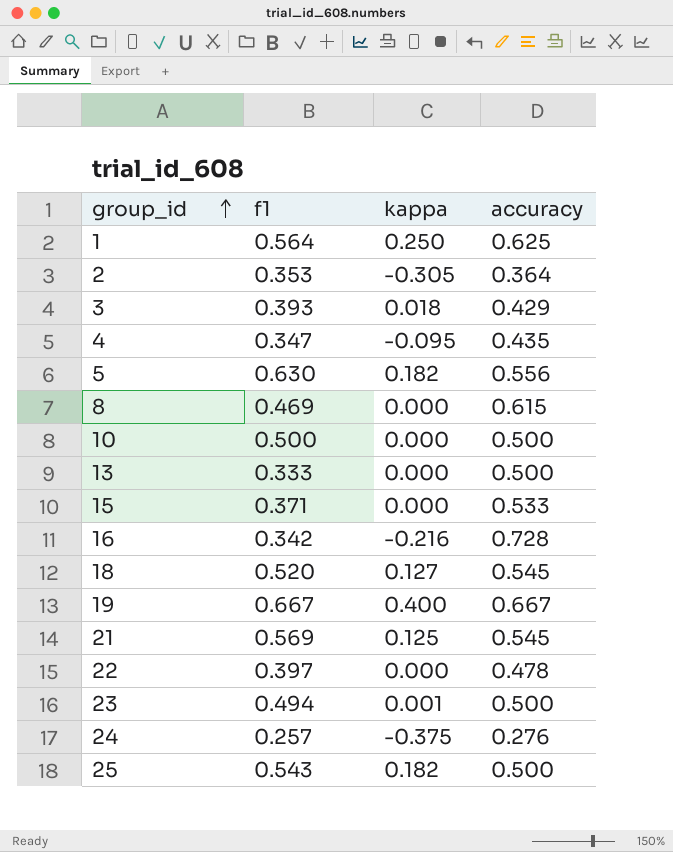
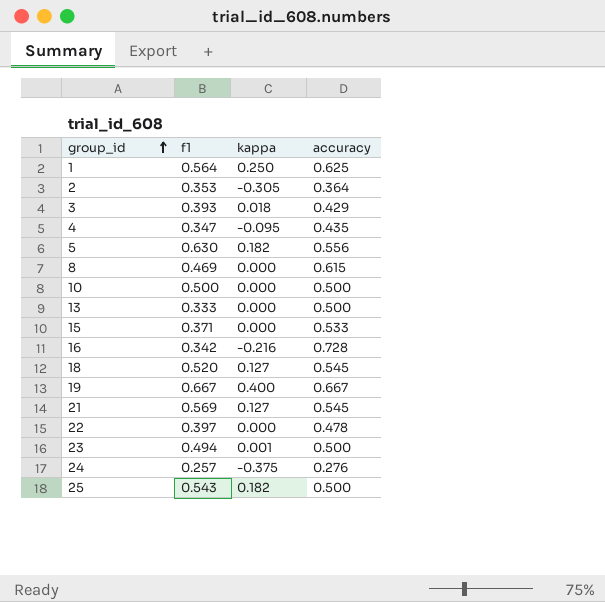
21 | kappa: 0.125 -> 0.127

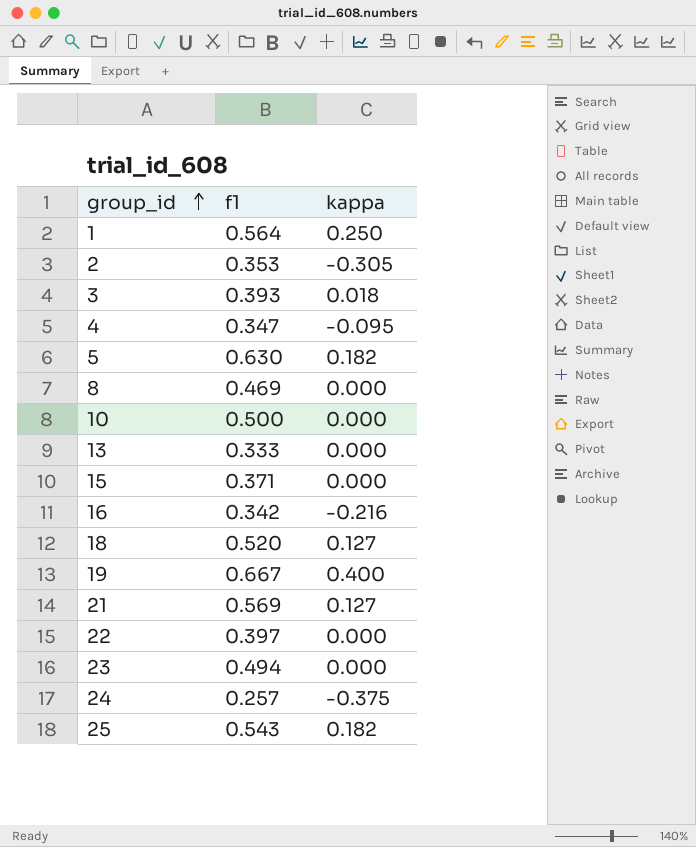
column accuracy | position: 4 -> none
23 | kappa: 0.001 -> 0.000

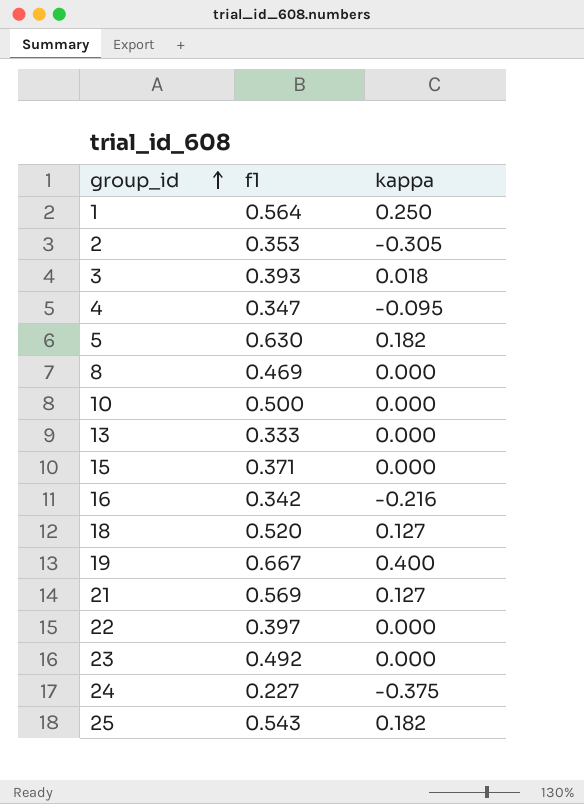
23 | f1: 0.494 -> 0.492
24 | f1: 0.257 -> 0.227

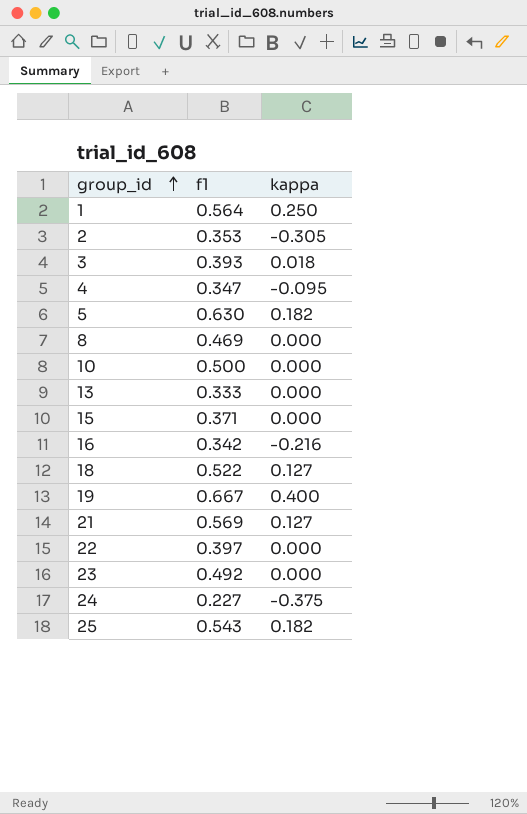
18 | f1: 0.520 -> 0.522

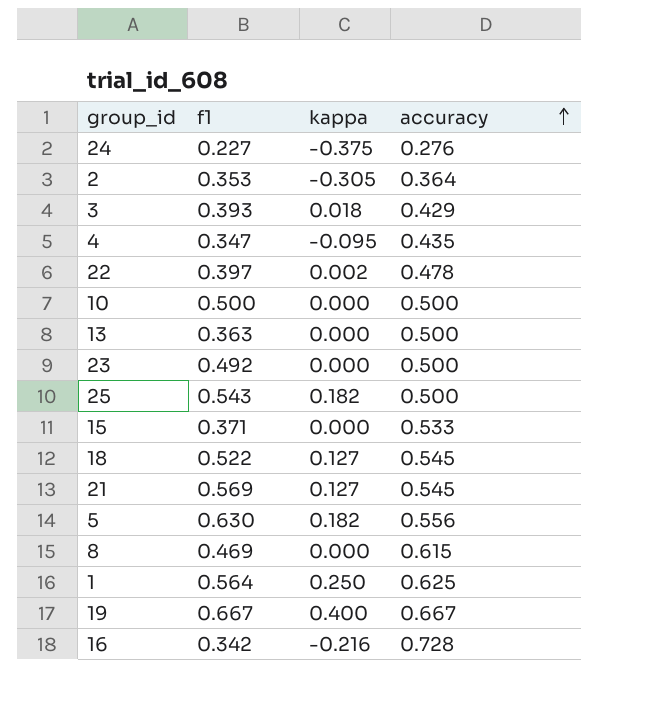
row order: group_id ascending -> accuracy ascending
column accuracy | position: none -> 4
22 | kappa: 0.000 -> 0.002
13 | f1: 0.333 -> 0.363

